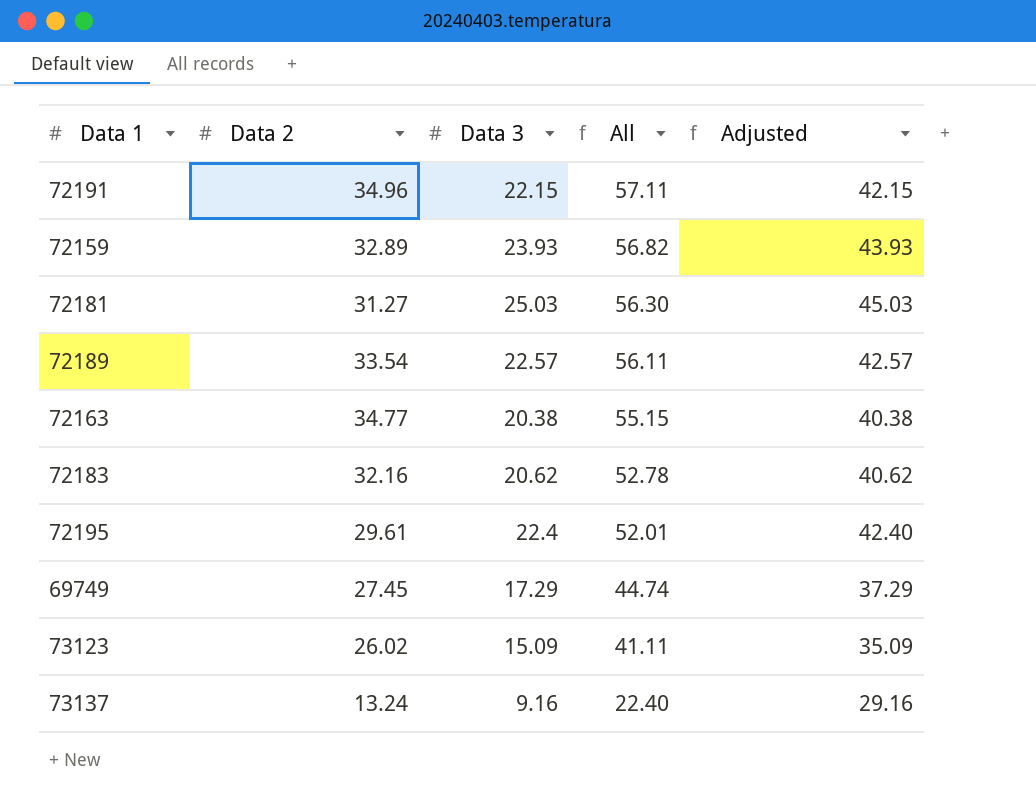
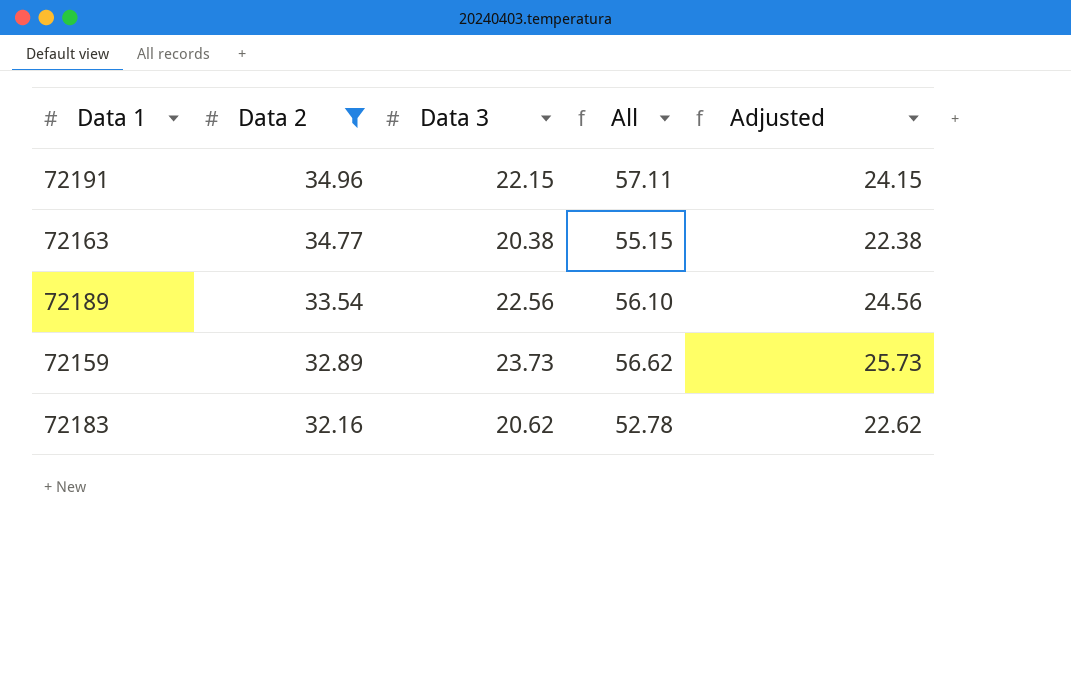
filter: none -> Data 2 >= 32.16
row order: All descending -> Data 2 descending
column Adjusted | formula: [Data 3] + 20 -> [Data 3] + 2
72189 | Data 3: 22.57 -> 22.56
72189 | All: 56.11 -> 56.10
72159 | Data 3: 23.93 -> 23.73
72159 | All: 56.82 -> 56.62

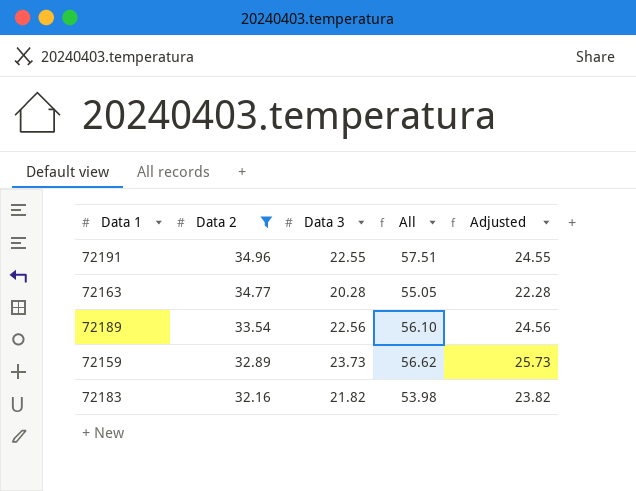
72191 | Data 3: 22.15 -> 22.55
72191 | All: 57.11 -> 57.51
72191 | Adjusted: 24.15 -> 24.55
72163 | Data 3: 20.38 -> 20.28
72163 | All: 55.15 -> 55.05
72163 | Adjusted: 22.38 -> 22.28
72183 | Data 3: 20.62 -> 21.82
72183 | All: 52.78 -> 53.98
72183 | Adjusted: 22.62 -> 23.82

